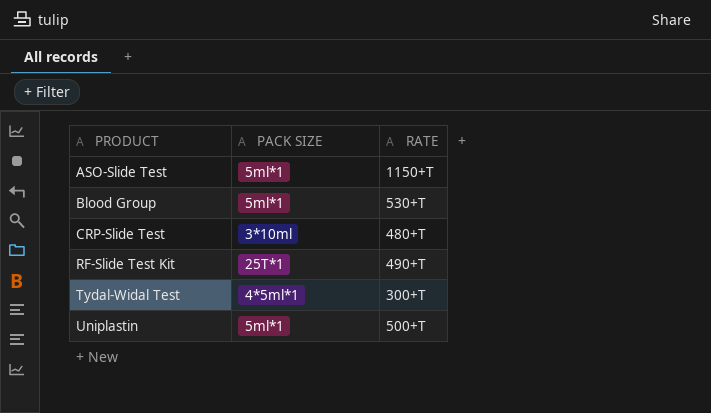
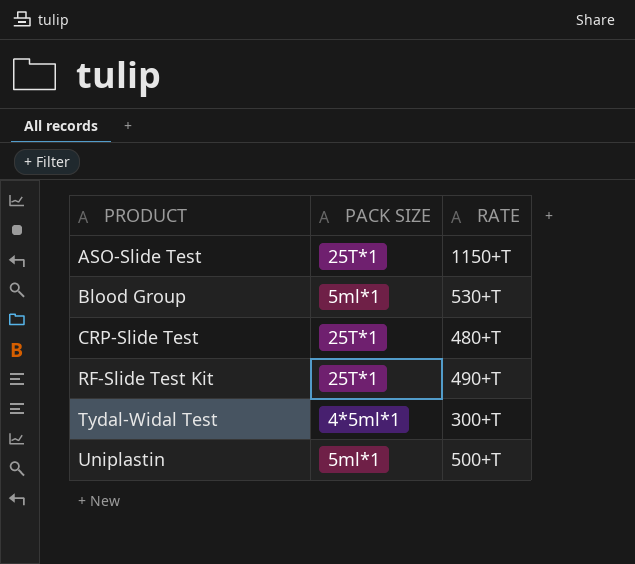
ASO-Slide Test | PACK SIZE: 5ml*1 -> 25T*1
CRP-Slide Test | PACK SIZE: 3*10ml -> 25T*1

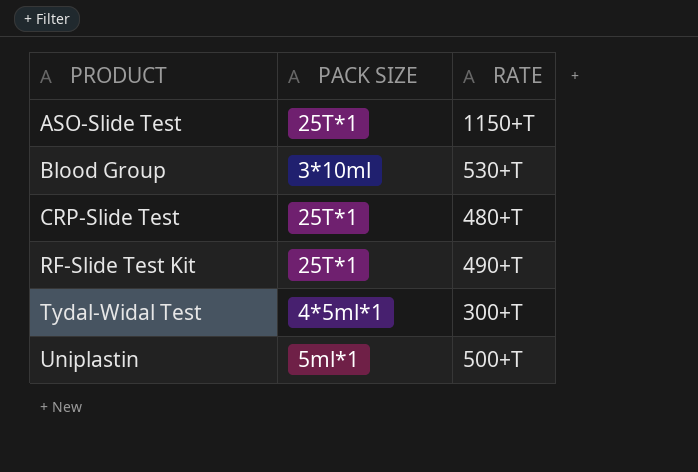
Blood Group | PACK SIZE: 5ml*1 -> 3*10ml

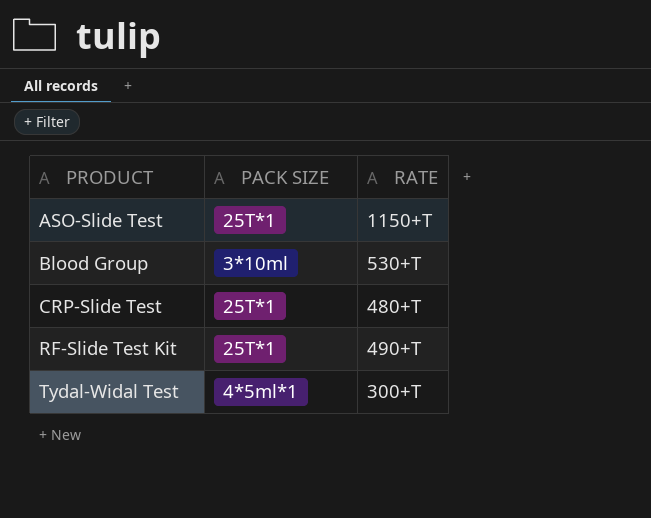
row Uniplastin: 5ml*1 | 500+T -> none

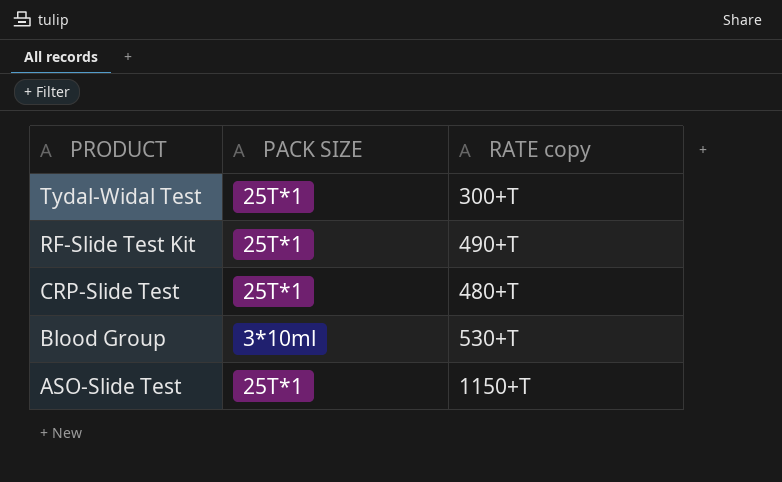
row order: PRODUCT ascending -> PRODUCT descending
column name: RATE -> RATE copy
Tydal-Widal Test | PACK SIZE: 4*5ml*1 -> 25T*1

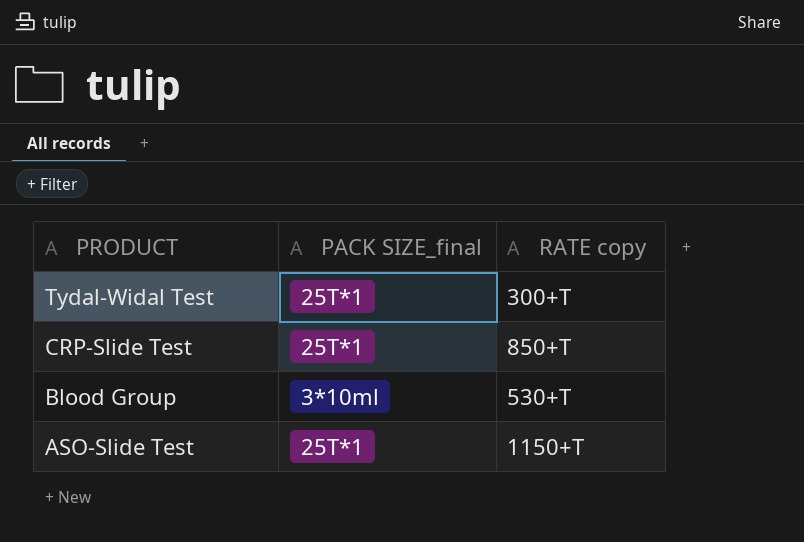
column name: PACK SIZE -> PACK SIZE_final
row RF-Slide Test Kit: 25T*1 | 490+T -> none
CRP-Slide Test | RATE copy: 480+T -> 850+T

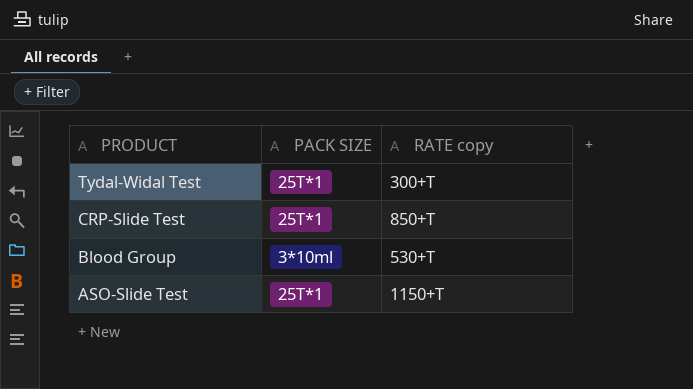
column name: PACK SIZE_final -> PACK SIZE

